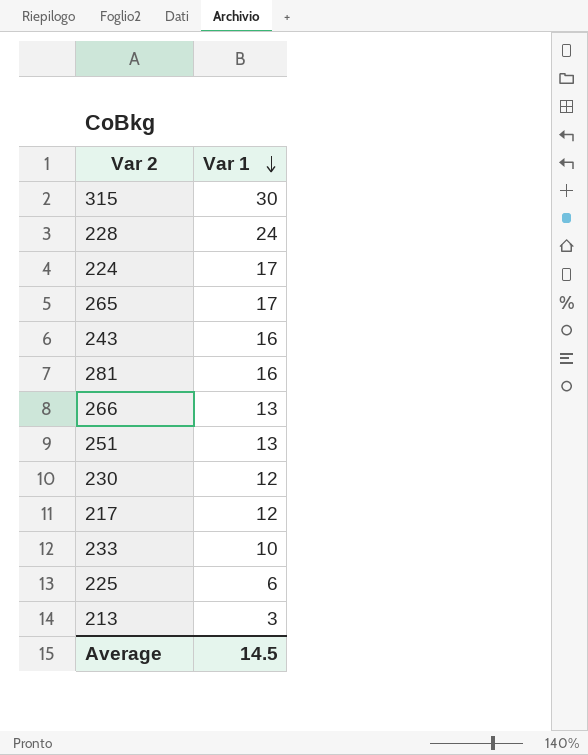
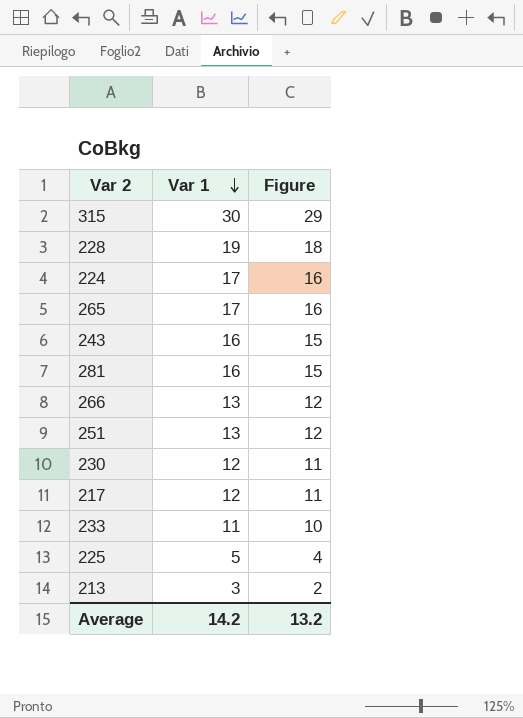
column Figure | formula: none -> [Var 1] - 1
228 | Var 1: 24 -> 19
233 | Var 1: 10 -> 11
225 | Var 1: 6 -> 5
Average | Var 1: 14.5 -> 14.2

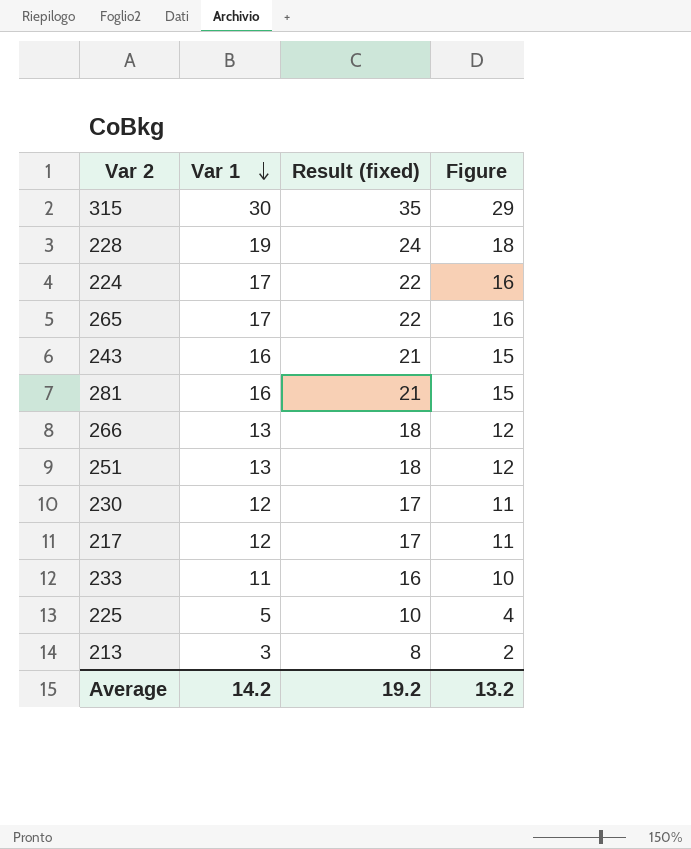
column Result (fixed) | formula: none -> [Var 1] + 5

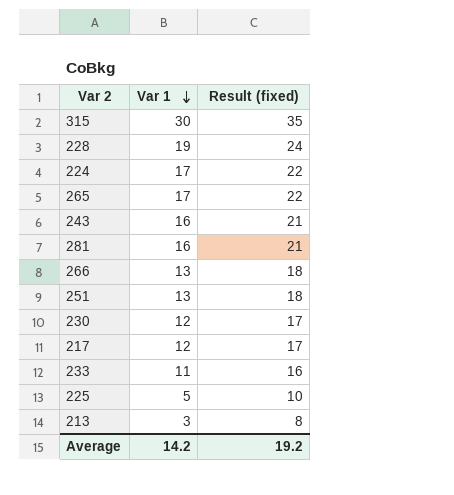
column Figure | formula: [Var 1] - 1 -> none

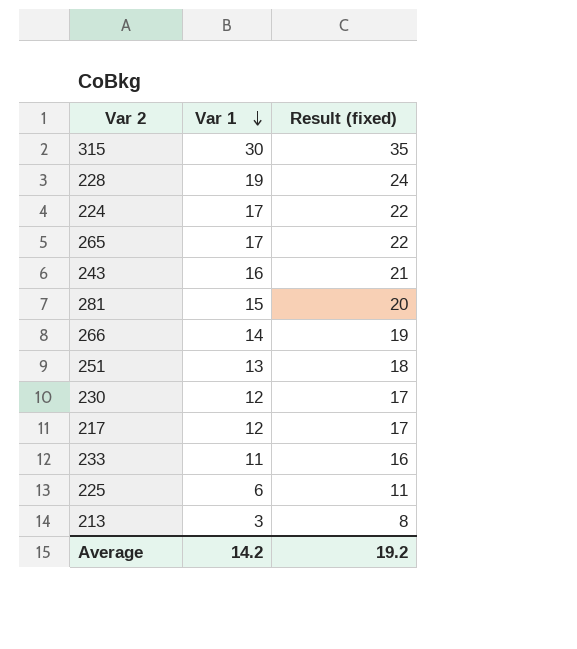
281 | Var 1: 16 -> 15
281 | Result (fixed): 21 -> 20
266 | Var 1: 13 -> 14
266 | Result (fixed): 18 -> 19
225 | Var 1: 5 -> 6
225 | Result (fixed): 10 -> 11

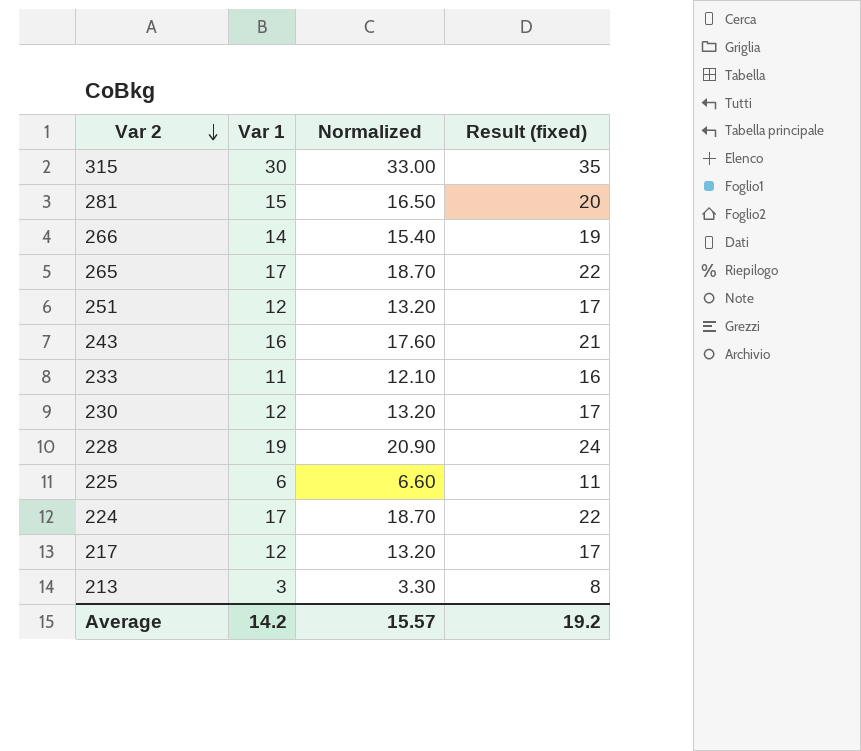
row order: Var 1 descending -> Var 2 descending
column Normalized | formula: none -> [Var 1] * 1.1
251 | Var 1: 13 -> 12
251 | Result (fixed): 18 -> 17

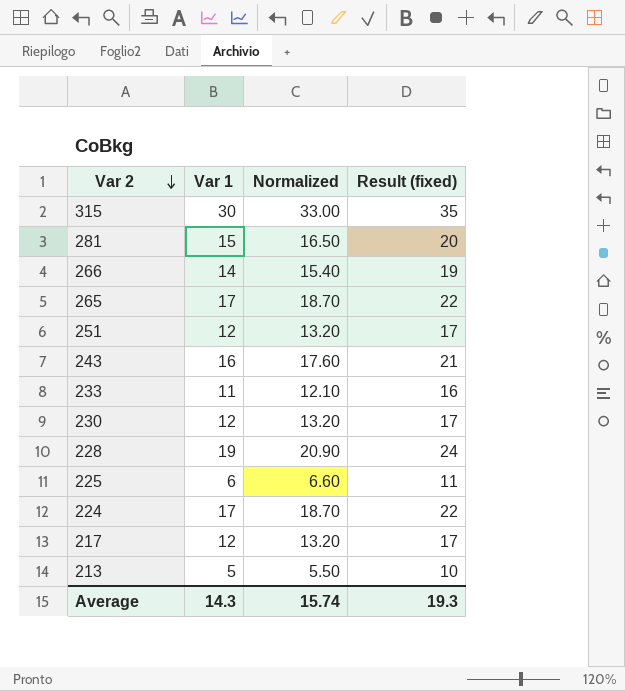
213 | Var 1: 3 -> 5
213 | Normalized: 3.30 -> 5.50
213 | Result (fixed): 8 -> 10
Average | Var 1: 14.2 -> 14.3
Average | Normalized: 15.57 -> 15.74
Average | Result (fixed): 19.2 -> 19.3

